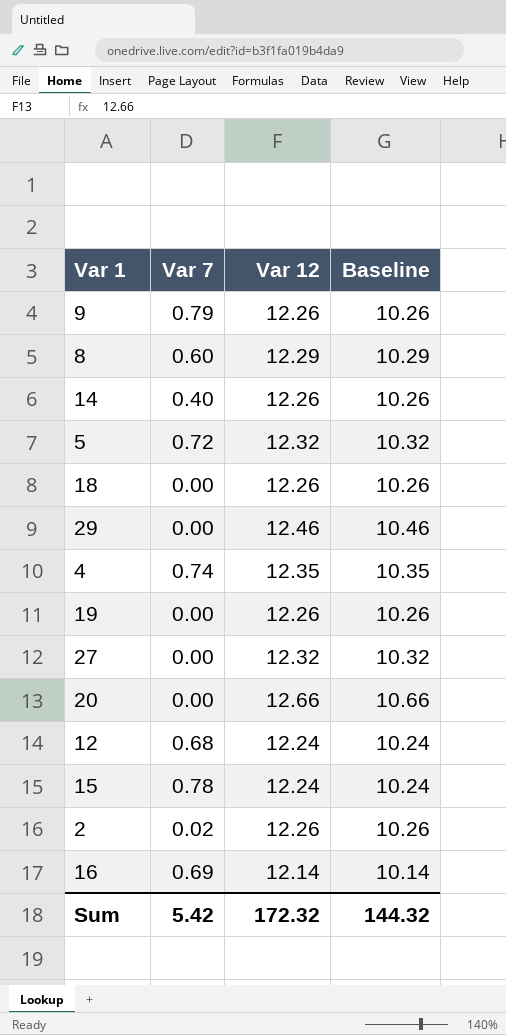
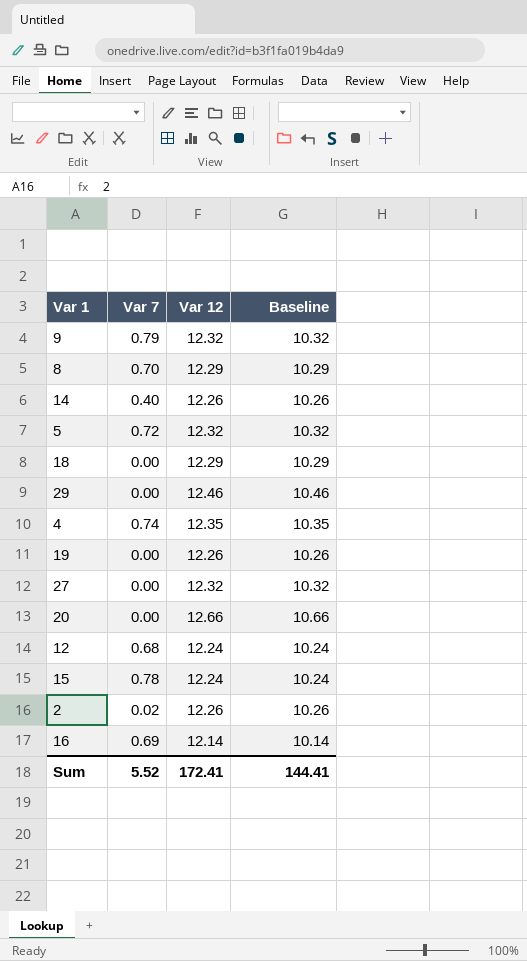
9 | Var 12: 12.26 -> 12.32
9 | Baseline: 10.26 -> 10.32
8 | Var 7: 0.60 -> 0.70
18 | Var 12: 12.26 -> 12.29
18 | Baseline: 10.26 -> 10.29
Sum | Var 7: 5.42 -> 5.52
Sum | Var 12: 172.32 -> 172.41
Sum | Baseline: 144.32 -> 144.41

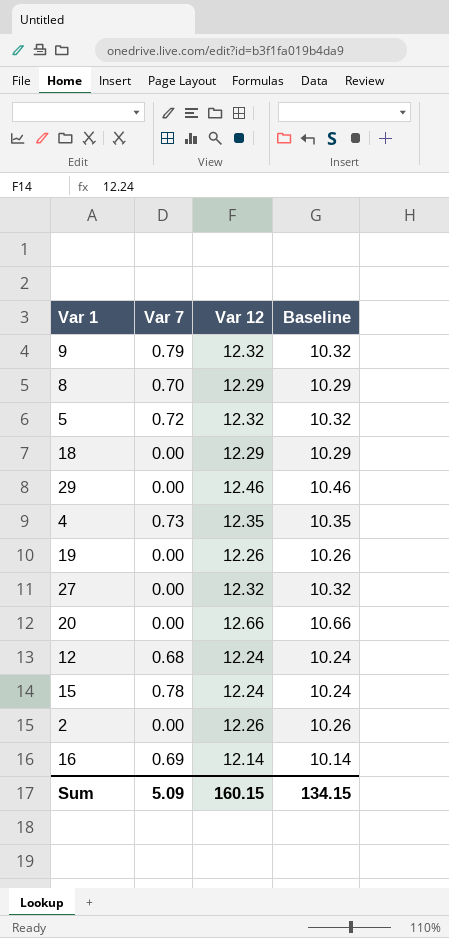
row 14: 0.40 | 12.26 | 10.26 -> none
4 | Var 7: 0.74 -> 0.73
2 | Var 7: 0.02 -> 0.00
Sum | Var 7: 5.52 -> 5.09
Sum | Var 12: 172.41 -> 160.15
Sum | Baseline: 144.41 -> 134.15

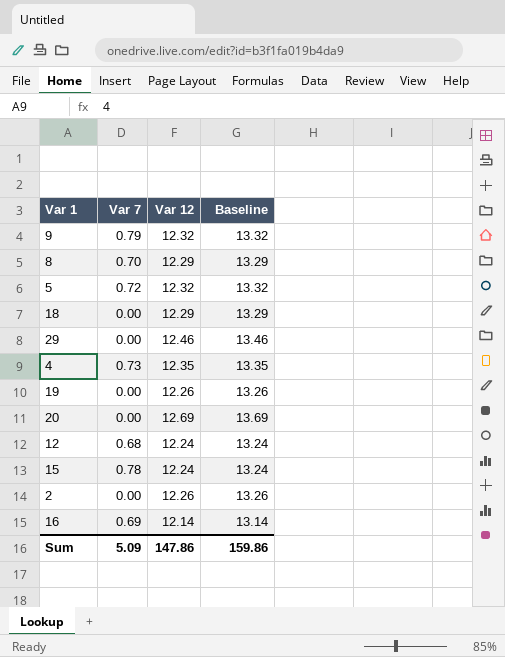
column Baseline | formula: [Var 12] - 2 -> [Var 12] + 1
row 27: 0.00 | 12.32 | 10.32 -> none
20 | Var 12: 12.66 -> 12.69
Sum | Var 12: 160.15 -> 147.86
Sum | Baseline: 134.15 -> 159.86

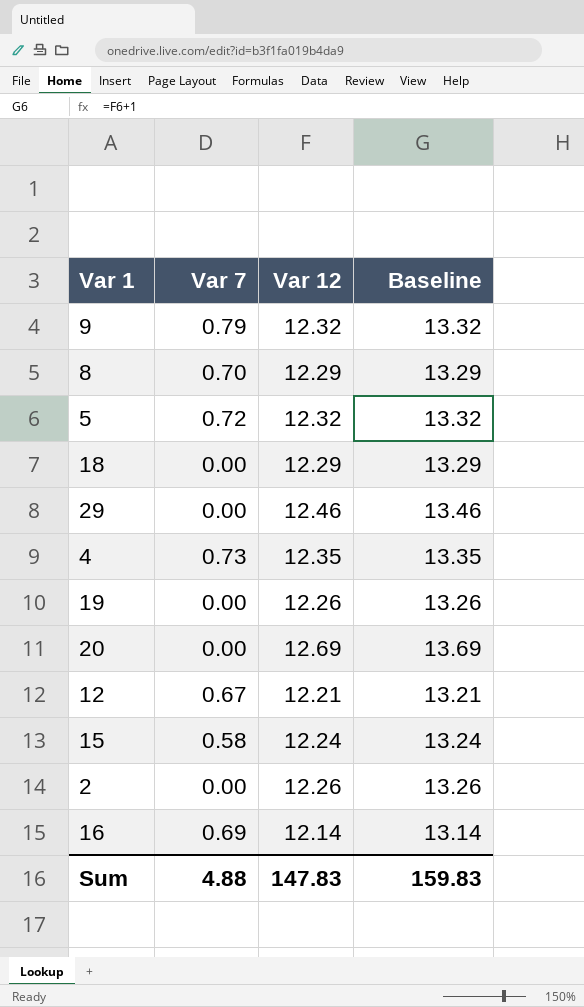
12 | Var 7: 0.68 -> 0.67
12 | Var 12: 12.24 -> 12.21
12 | Baseline: 13.24 -> 13.21
15 | Var 7: 0.78 -> 0.58
Sum | Var 7: 5.09 -> 4.88
Sum | Var 12: 147.86 -> 147.83
Sum | Baseline: 159.86 -> 159.83

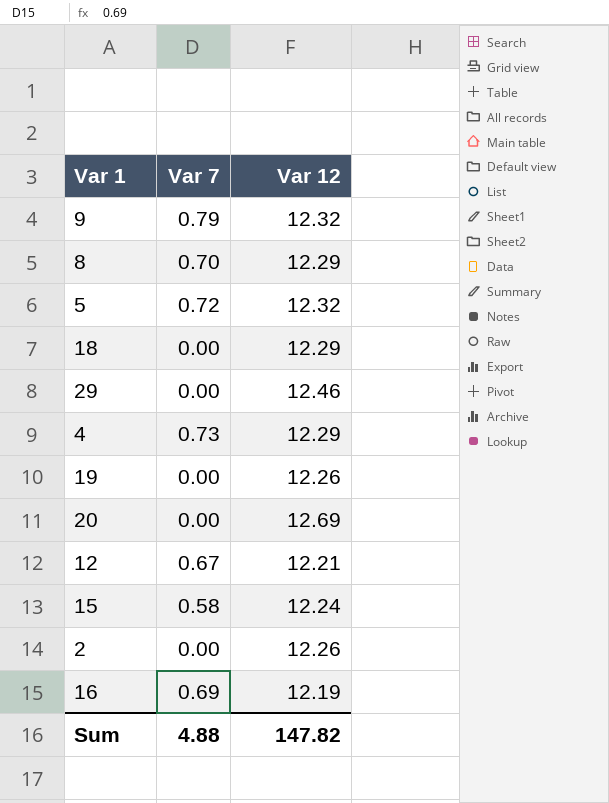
column Baseline | formula: [Var 12] + 1 -> none
4 | Var 12: 12.35 -> 12.29
16 | Var 12: 12.14 -> 12.19
Sum | Var 12: 147.83 -> 147.82

